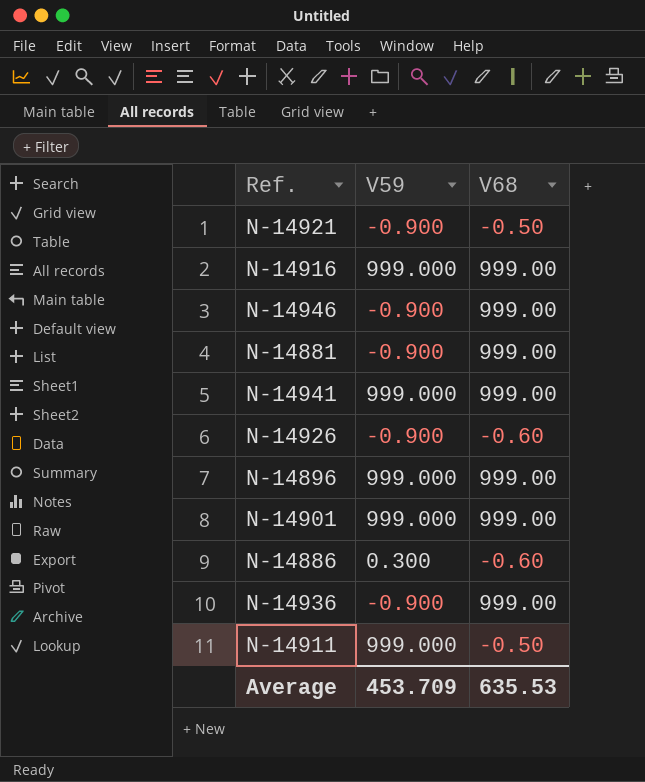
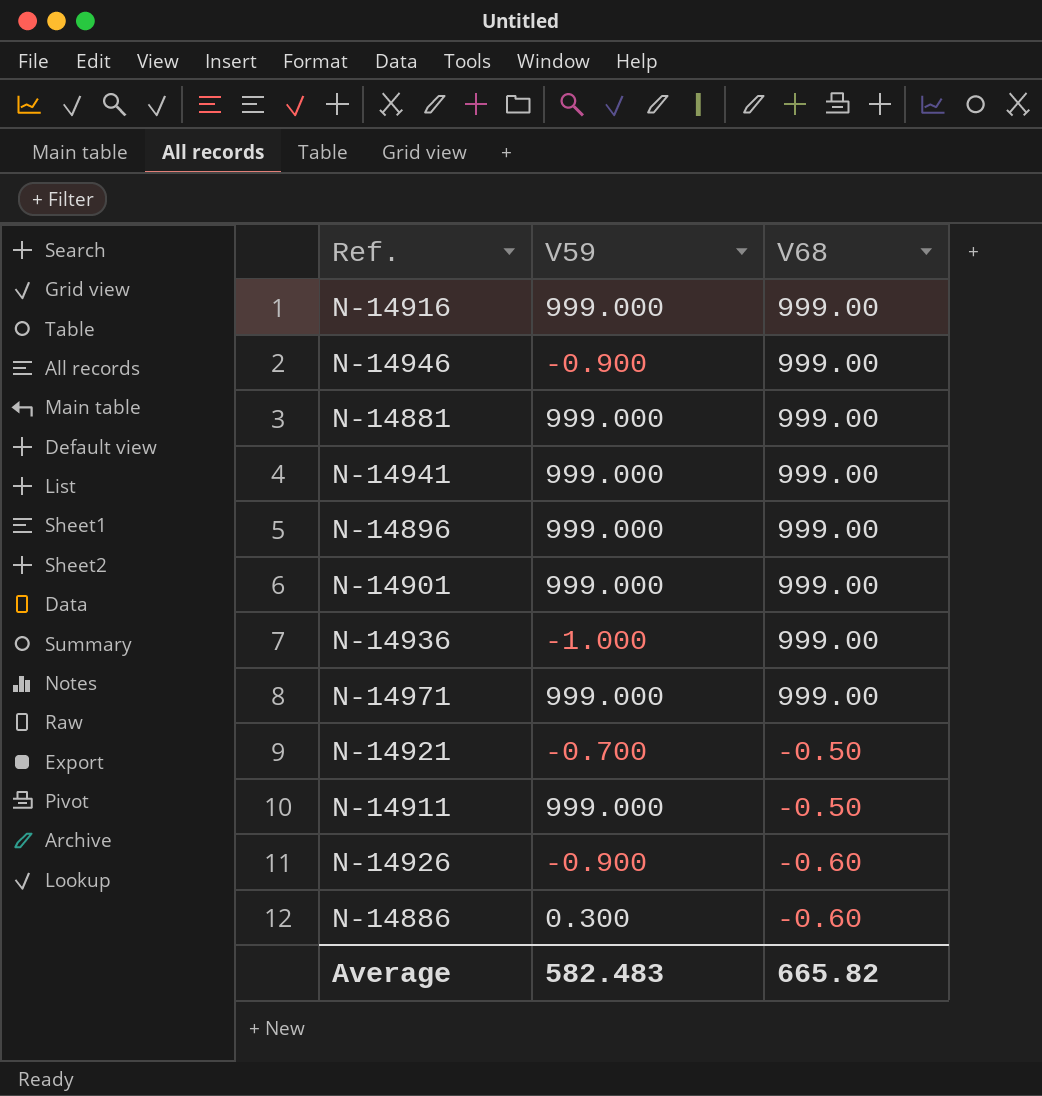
row order: none -> V68 descending
N-14881 | V59: -0.900 -> 999.000
N-14936 | V59: -0.900 -> -1.000
row N-14971: none -> 999.000 | 999.00
N-14921 | V59: -0.900 -> -0.700
Average | V59: 453.709 -> 582.483
Average | V68: 635.53 -> 665.82

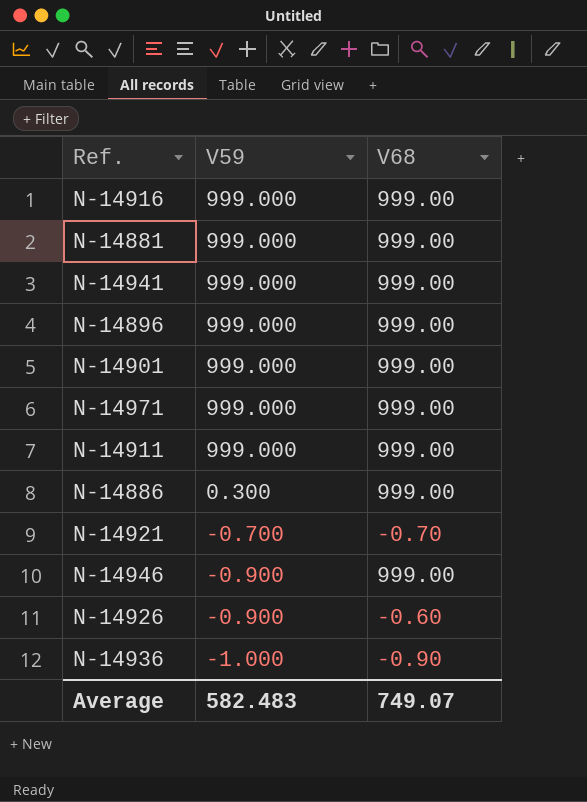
row order: V68 descending -> V59 descending
N-14911 | V68: -0.50 -> 999.00
N-14886 | V68: -0.60 -> 999.00
N-14921 | V68: -0.50 -> -0.70
N-14936 | V68: 999.00 -> -0.90
Average | V68: 665.82 -> 749.07

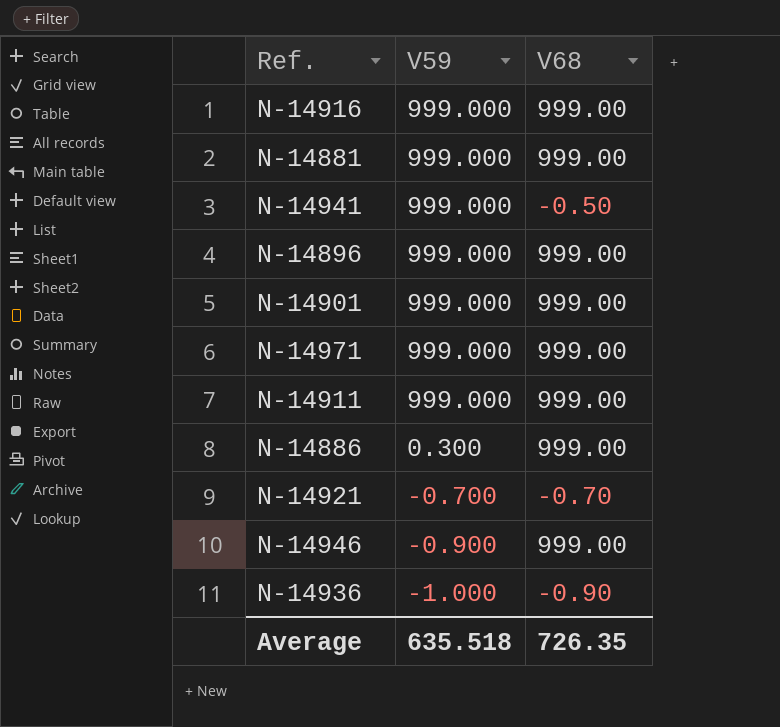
row N-14926: -0.900 | -0.60 -> none
N-14941 | V68: 999.00 -> -0.50
Average | V59: 582.483 -> 635.518
Average | V68: 749.07 -> 726.35

